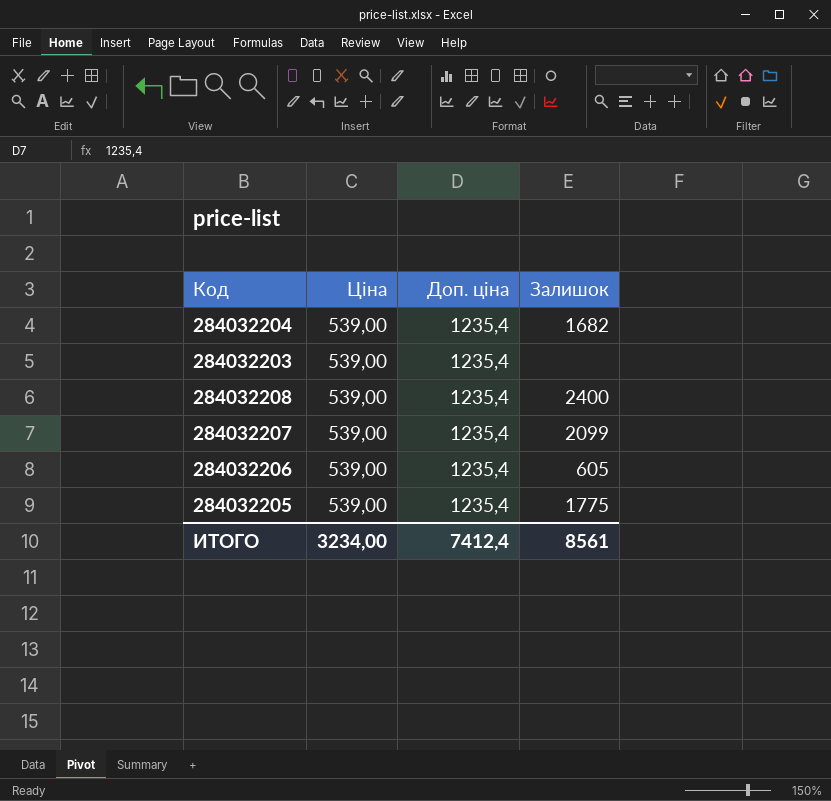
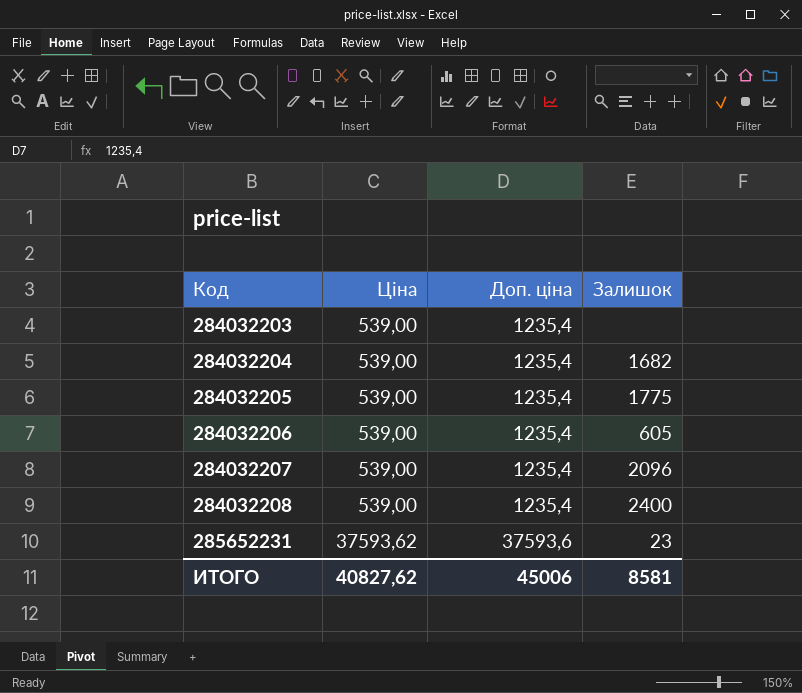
row order: none -> Код ascending
284032207 | Залишок: 2099 -> 2096
row 285652231: none -> 37593,62 | 37593,6 | 23
ИТОГО | Ціна: 3234,00 -> 40827,62
ИТОГО | Доп. ціна: 7412,4 -> 45006
ИТОГО | Залишок: 8561 -> 8581

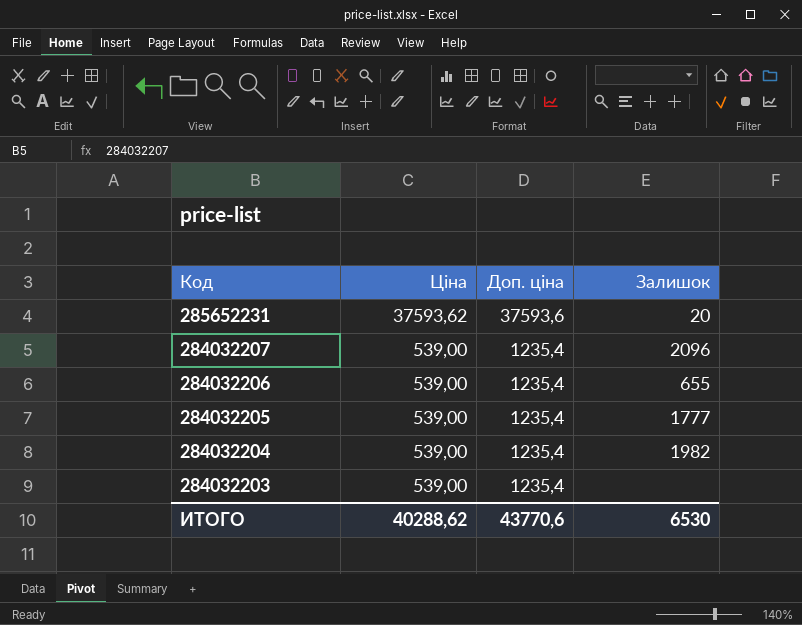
row order: Код ascending -> Код descending
row 284032208: 539,00 | 1235,4 | 2400 -> none
285652231 | Залишок: 23 -> 20
284032206 | Залишок: 605 -> 655
284032205 | Залишок: 1775 -> 1777
284032204 | Залишок: 1682 -> 1982
ИТОГО | Ціна: 40827,62 -> 40288,62
ИТОГО | Доп. ціна: 45006 -> 43770,6
ИТОГО | Залишок: 8581 -> 6530

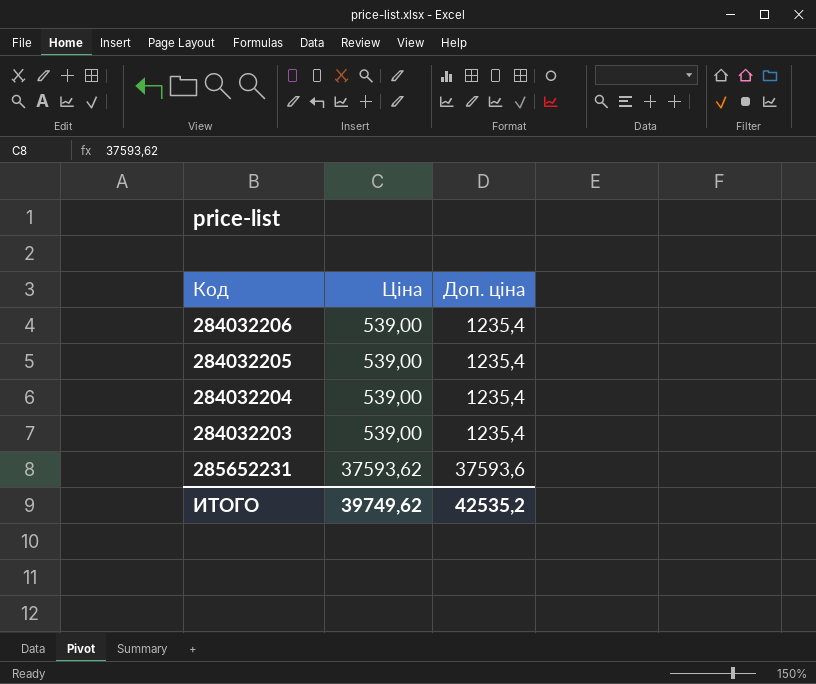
row order: Код descending -> Ціна ascending
column Залишок | position: 4 -> none
row 284032207: 539,00 | 1235,4 | 2096 -> none
ИТОГО | Ціна: 40288,62 -> 39749,62
ИТОГО | Доп. ціна: 43770,6 -> 42535,2

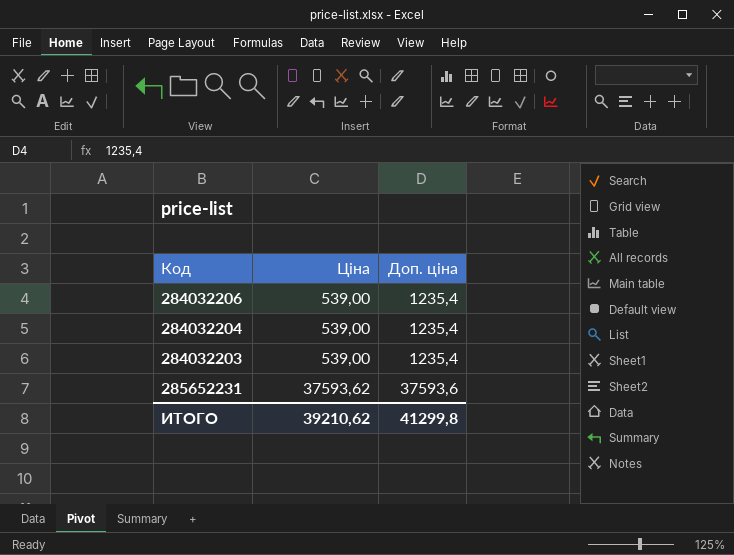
row 284032205: 539,00 | 1235,4 -> none
ИТОГО | Ціна: 39749,62 -> 39210,62
ИТОГО | Доп. ціна: 42535,2 -> 41299,8

